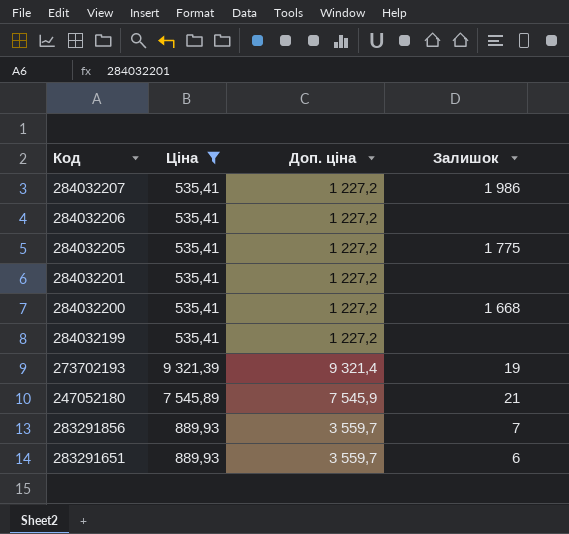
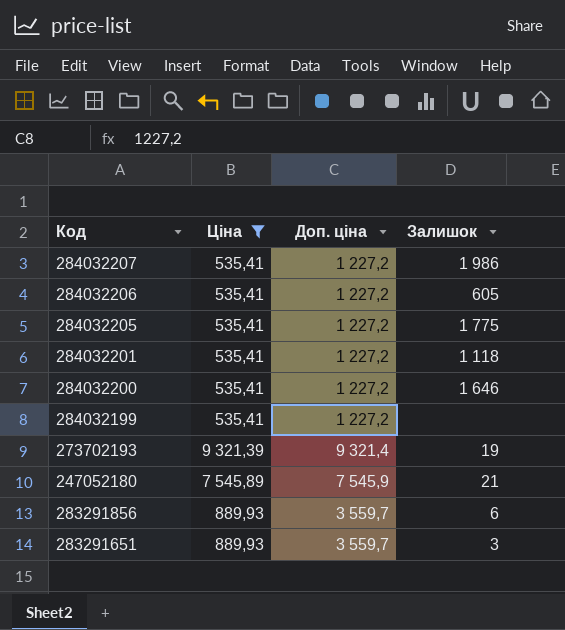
284032206 | Залишок: none -> 605
284032201 | Залишок: none -> 1 118
284032200 | Залишок: 1 668 -> 1 646
283291856 | Залишок: 7 -> 6
283291651 | Залишок: 6 -> 3

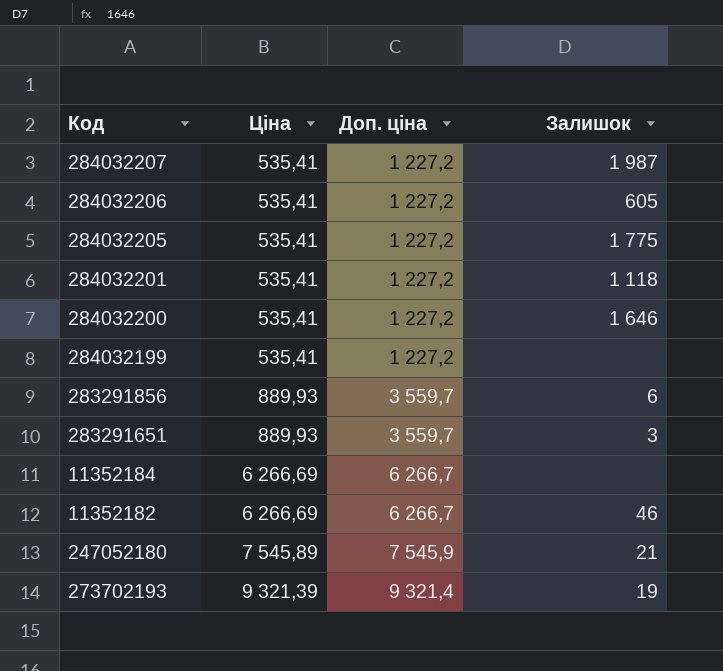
filter: Ціна != 6 266,69 -> none
row order: none -> Ціна ascending
284032207 | Залишок: 1 986 -> 1 987

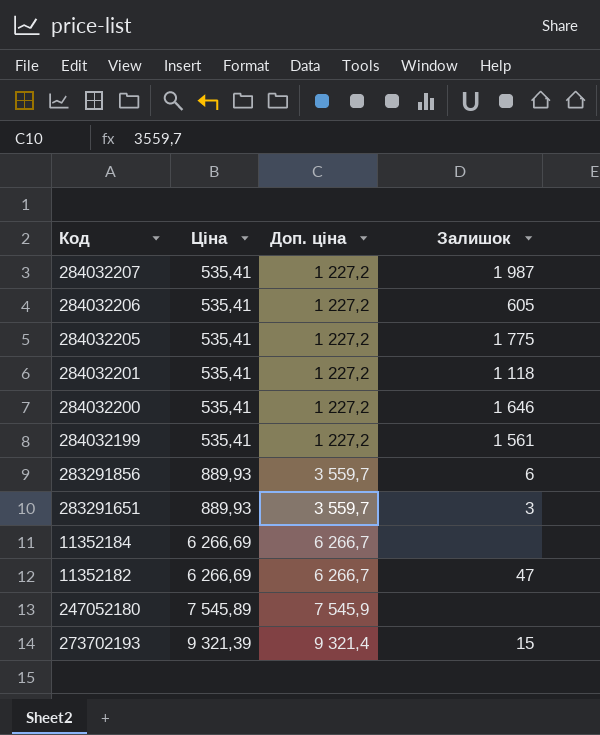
284032199 | Залишок: none -> 1 561
11352182 | Залишок: 46 -> 47
247052180 | Залишок: 21 -> none
273702193 | Залишок: 19 -> 15

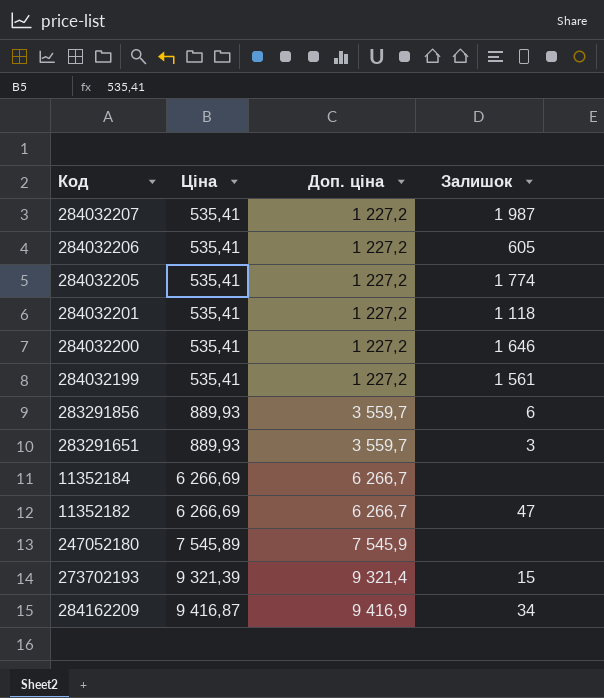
284032205 | Залишок: 1 775 -> 1 774
row 284162209: none -> 9 416,87 | 9 416,9 | 34

